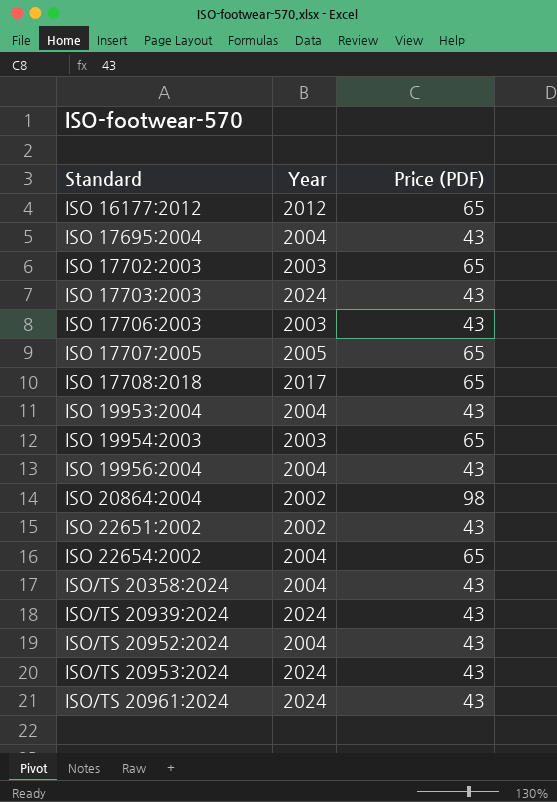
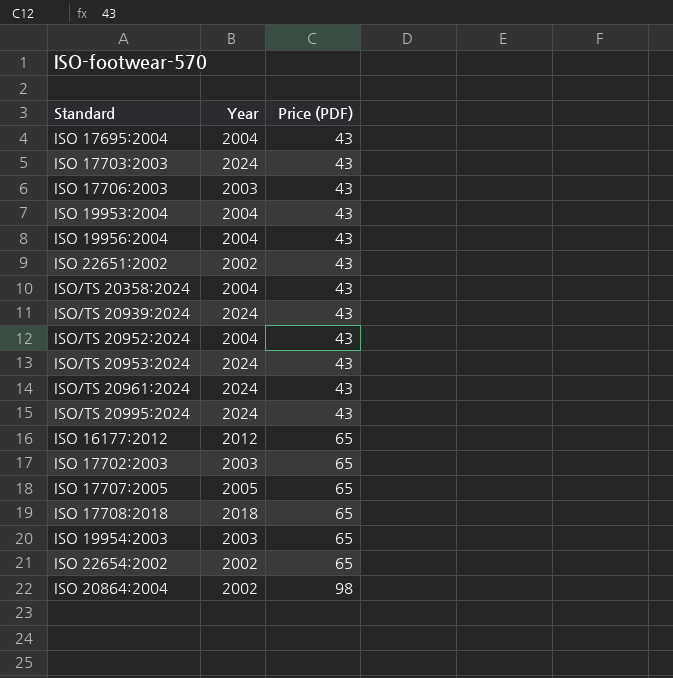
row order: Standard ascending -> Price (PDF) ascending
row ISO/TS 20995:2024: none -> 2024 | 43
ISO 17708:2018 | Year: 2017 -> 2018
ISO 22654:2002 | Year: 2004 -> 2002

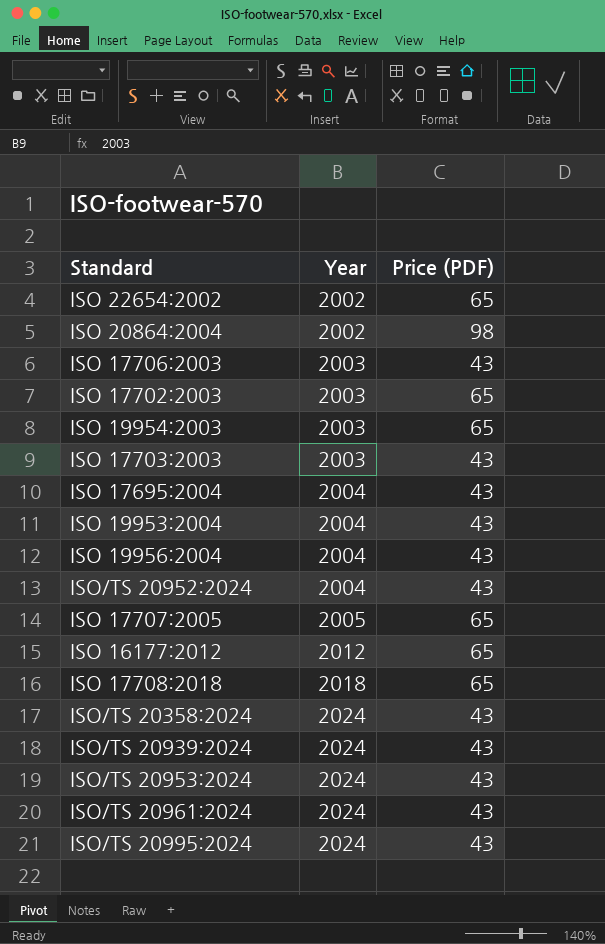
row order: Price (PDF) ascending -> Year ascending
row ISO 22651:2002: 2002 | 43 -> none
ISO 17703:2003 | Year: 2024 -> 2003
ISO/TS 20358:2024 | Year: 2004 -> 2024

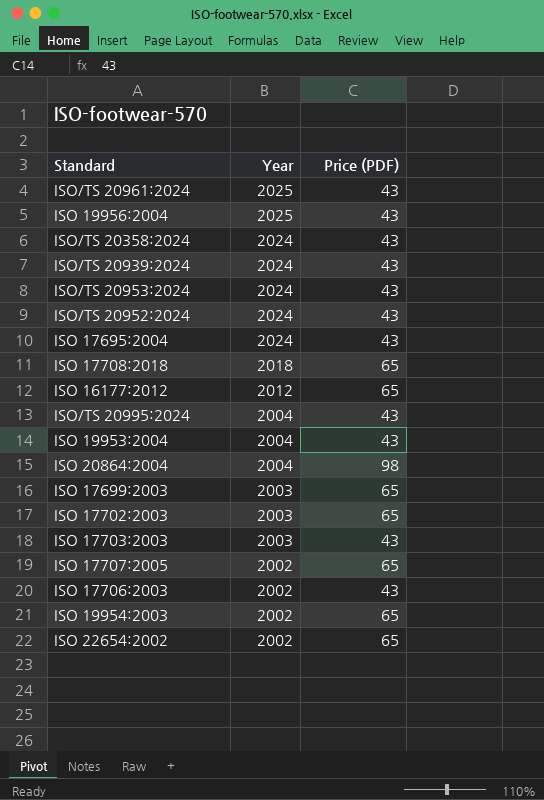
row order: Year ascending -> Year descending
ISO/TS 20961:2024 | Year: 2024 -> 2025
ISO 19956:2004 | Year: 2004 -> 2025
ISO/TS 20952:2024 | Year: 2004 -> 2024
ISO 17695:2004 | Year: 2004 -> 2024
ISO/TS 20995:2024 | Year: 2024 -> 2004
ISO 20864:2004 | Year: 2002 -> 2004
row ISO 17699:2003: none -> 2003 | 65
ISO 17707:2005 | Year: 2005 -> 2002
ISO 17706:2003 | Year: 2003 -> 2002
ISO 19954:2003 | Year: 2003 -> 2002

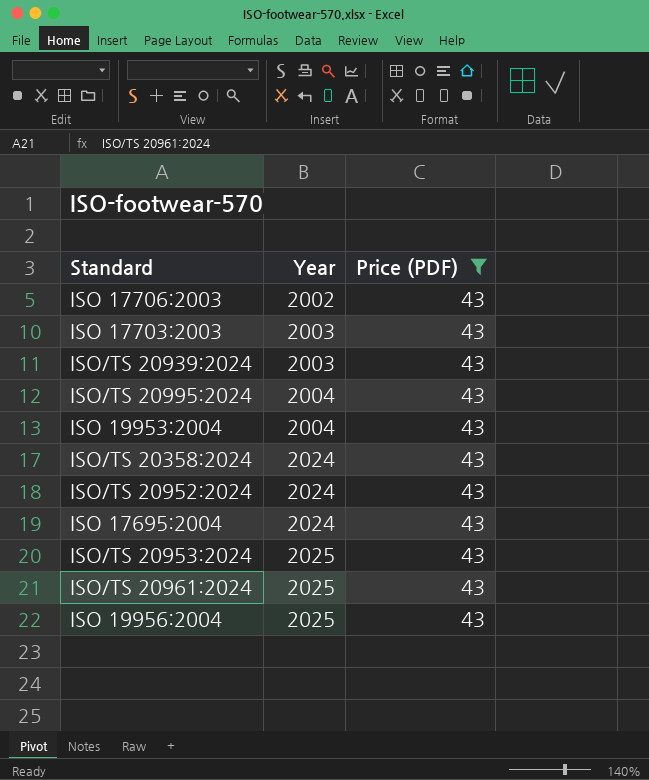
filter: none -> Price (PDF) = 43
row order: Year descending -> Year ascending
ISO/TS 20939:2024 | Year: 2024 -> 2003
ISO/TS 20953:2024 | Year: 2024 -> 2025

